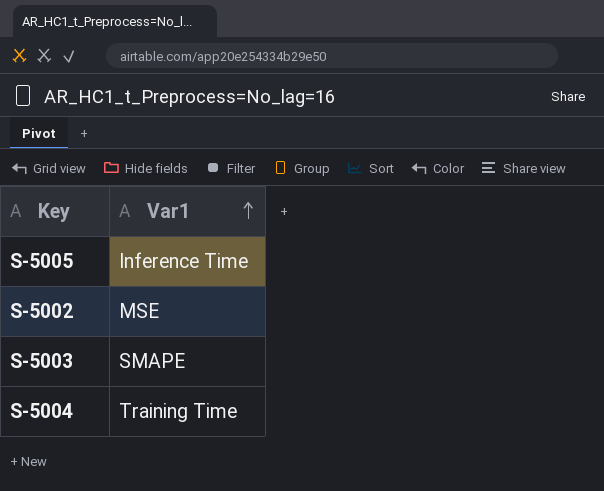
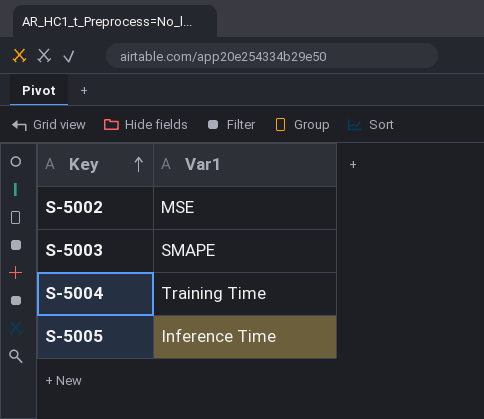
row order: Var1 ascending -> Key ascending

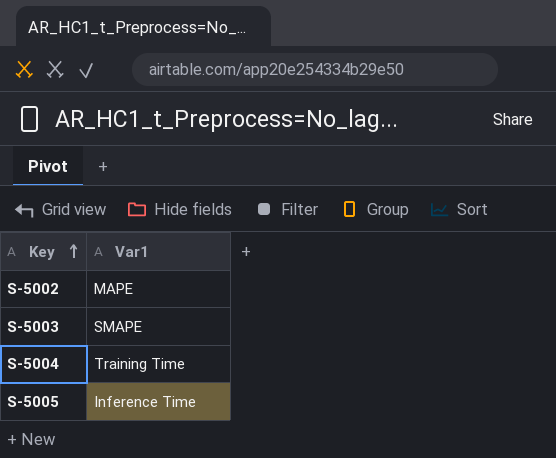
S-5002 | Var1: MSE -> MAPE

